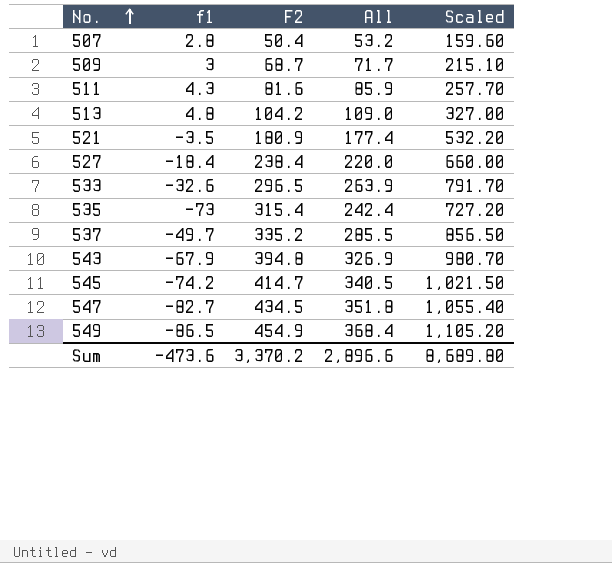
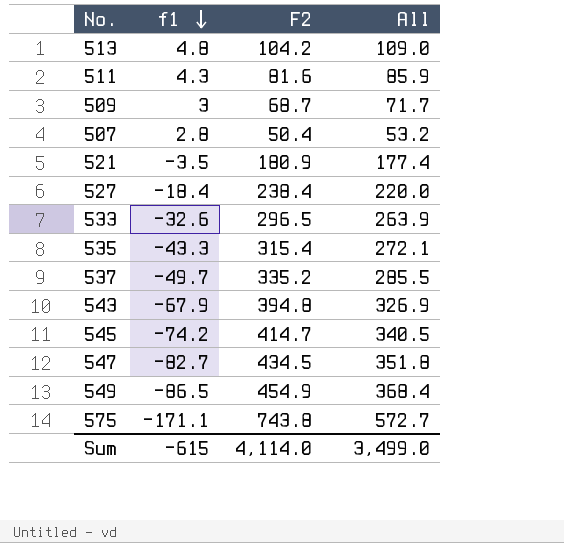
row order: No. ascending -> f1 descending
column Scaled | formula: [All] * 3 -> none
535 | f1: -73 -> -43.3
535 | All: 242.4 -> 272.1
row 575: none -> -171.1 | 743.8 | 572.7
Sum | f1: -473.6 -> -615
Sum | F2: 3,370.2 -> 4,114.0
Sum | All: 2,896.6 -> 3,499.0

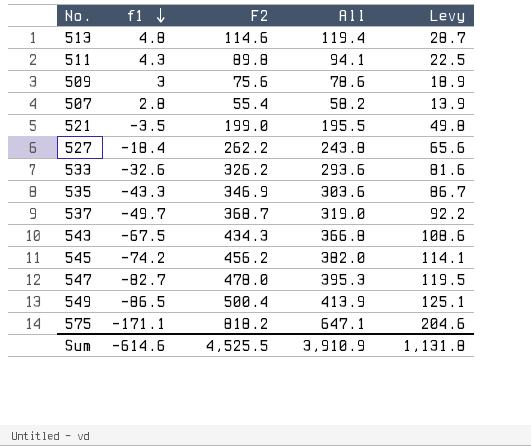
column Levy | formula: none -> [F2] * 0.25
513 | F2: 104.2 -> 114.6
513 | All: 109.0 -> 119.4
511 | F2: 81.6 -> 89.8
511 | All: 85.9 -> 94.1
509 | F2: 68.7 -> 75.6
509 | All: 71.7 -> 78.6
507 | F2: 50.4 -> 55.4
507 | All: 53.2 -> 58.2
521 | F2: 180.9 -> 199.0
521 | All: 177.4 -> 195.5
527 | F2: 238.4 -> 262.2
527 | All: 220.0 -> 243.8
533 | F2: 296.5 -> 326.2
533 | All: 263.9 -> 293.6
535 | F2: 315.4 -> 346.9
535 | All: 272.1 -> 303.6
537 | F2: 335.2 -> 368.7
537 | All: 285.5 -> 319.0
543 | f1: -67.9 -> -67.5
543 | F2: 394.8 -> 434.3
543 | All: 326.9 -> 366.8
545 | F2: 414.7 -> 456.2
545 | All: 340.5 -> 382.0
547 | F2: 434.5 -> 478.0
547 | All: 351.8 -> 395.3
549 | F2: 454.9 -> 500.4
549 | All: 368.4 -> 413.9
575 | F2: 743.8 -> 818.2
575 | All: 572.7 -> 647.1
Sum | f1: -615 -> -614.6
Sum | F2: 4,114.0 -> 4,525.5
Sum | All: 3,499.0 -> 3,910.9

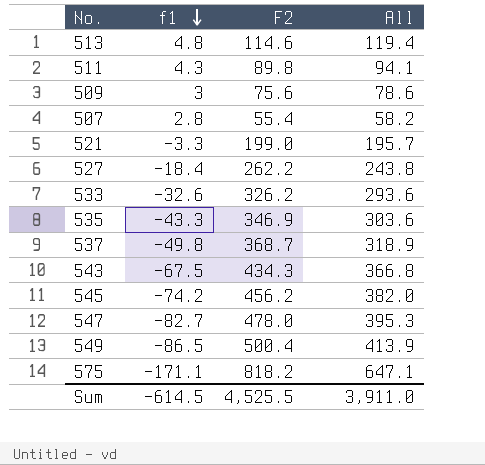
column Levy | formula: [F2] * 0.25 -> none
521 | f1: -3.5 -> -3.3
521 | All: 195.5 -> 195.7
537 | f1: -49.7 -> -49.8
537 | All: 319.0 -> 318.9
Sum | f1: -614.6 -> -614.5
Sum | All: 3,910.9 -> 3,911.0

